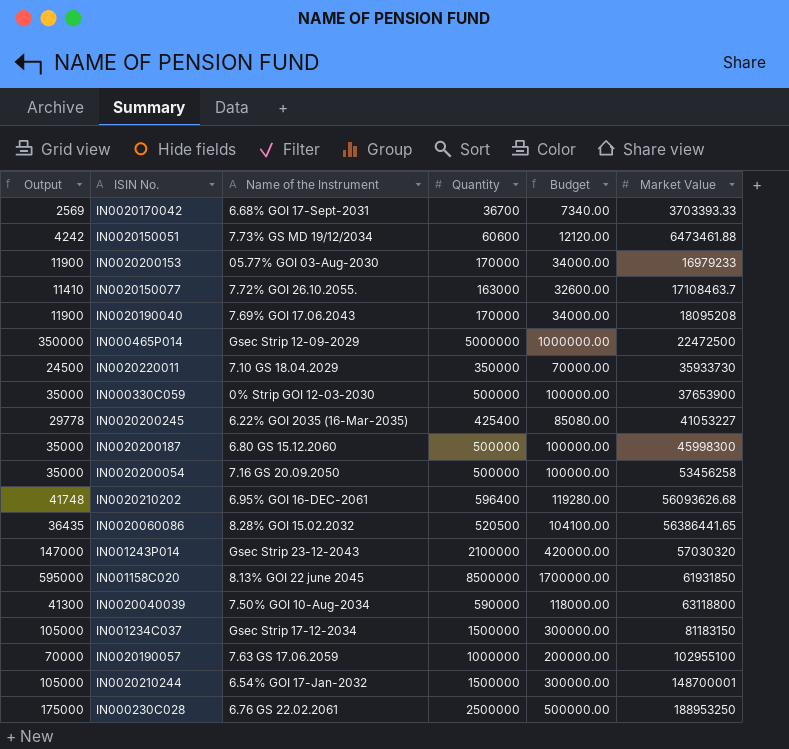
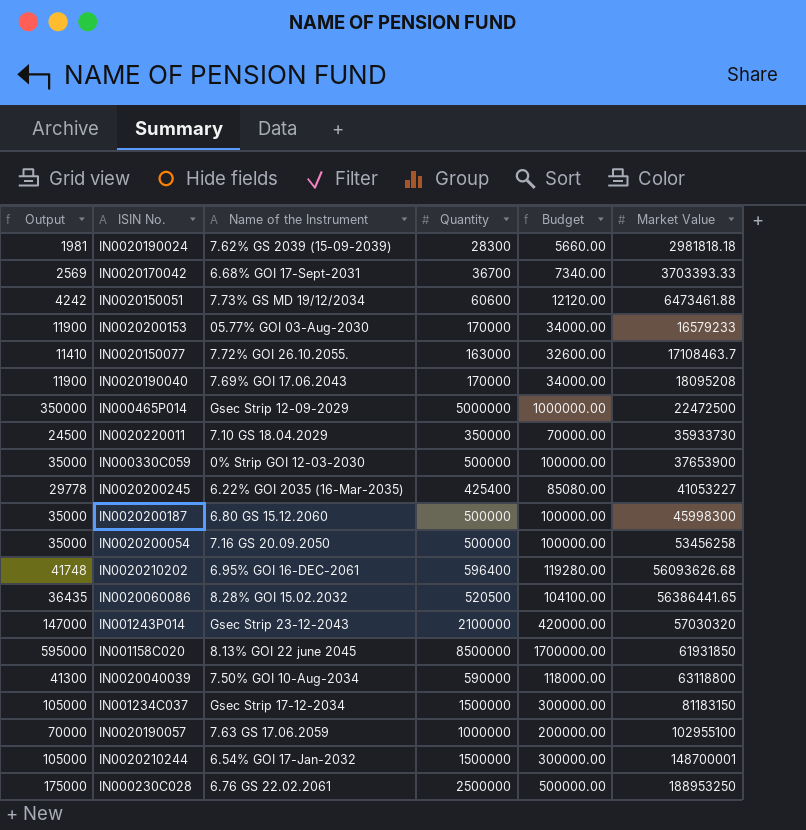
row IN0020190024: none -> 1981 | 7.62% GS 2039 (15-09-2039) | 28300 | 5660.00 | 2981818.18
IN0020200153 | Market Value: 16979233 -> 16579233

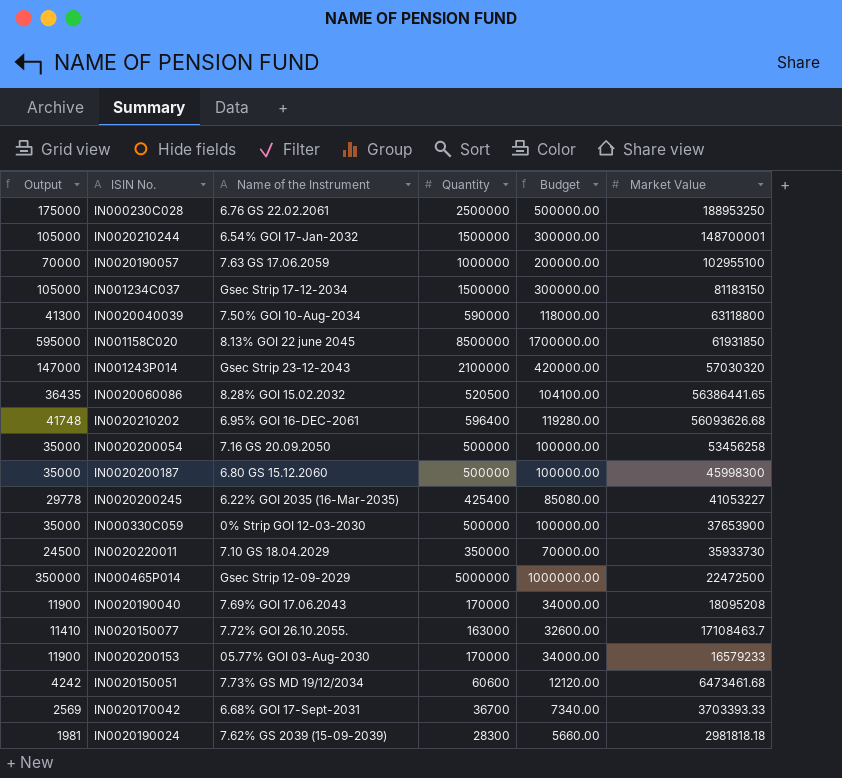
row order: Market Value ascending -> Market Value descending
IN0020150051 | Market Value: 6473461.88 -> 6473461.68

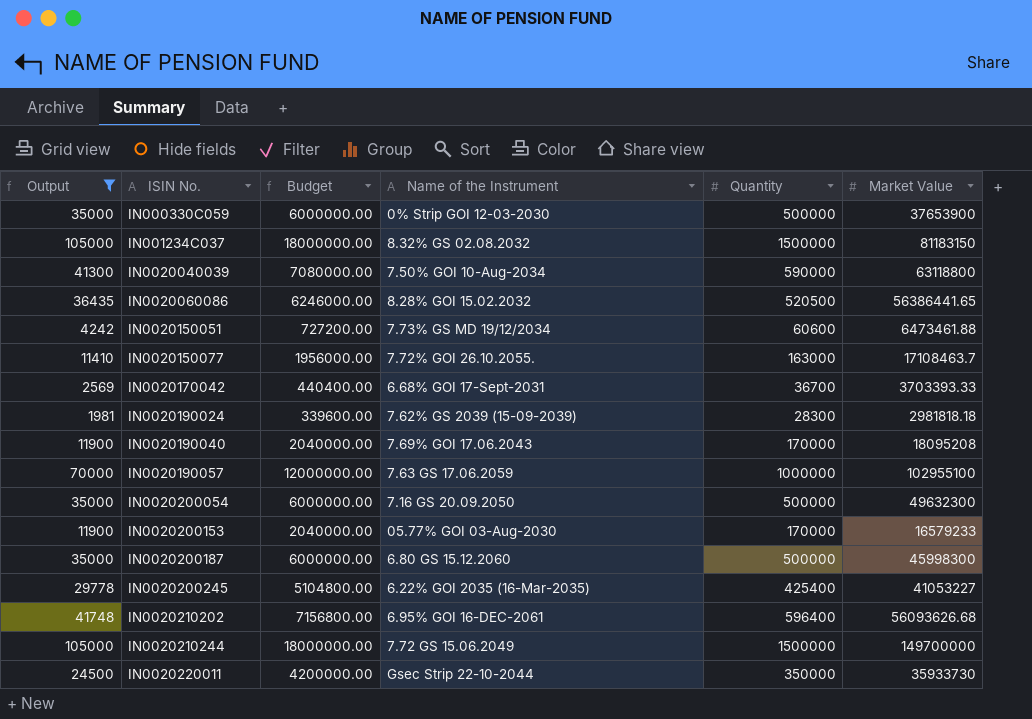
filter: none -> Output <= 105000
row order: Market Value descending -> ISIN No. ascending
column Budget | formula: [Quantity] * 0.2 -> [Quantity] * 12
column Budget | position: 5 -> 3
IN001234C037 | Name of the Instrument: Gsec Strip 17-12-2034 -> 8.32% GS 02.08.2032
IN0020150051 | Market Value: 6473461.68 -> 6473461.88
IN0020200054 | Market Value: 53456258 -> 49632300
IN0020210244 | Name of the Instrument: 6.54% GOI 17-Jan-2032 -> 7.72 GS 15.06.2049
IN0020210244 | Market Value: 148700001 -> 149700000
IN0020220011 | Name of the Instrument: 7.10 GS 18.04.2029 -> Gsec Strip 22-10-2044

